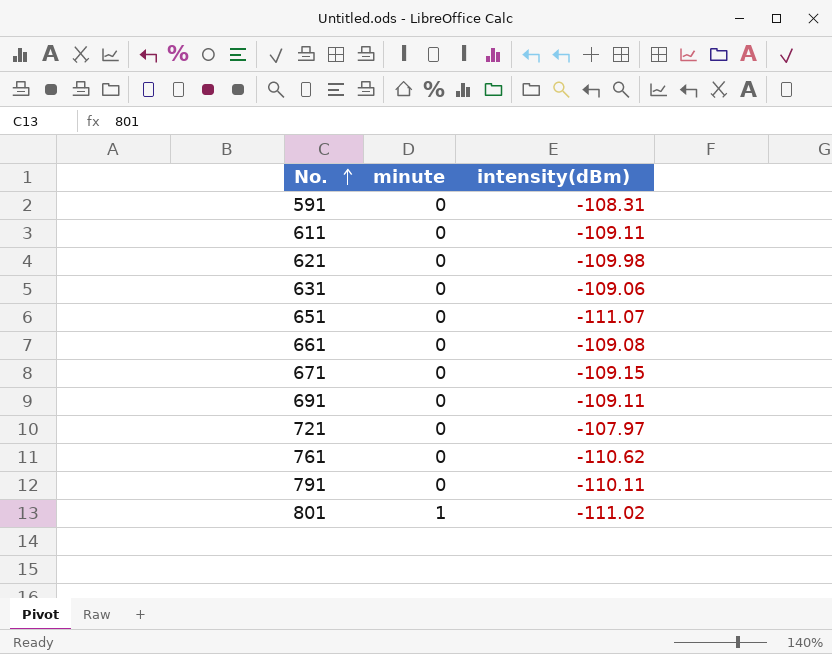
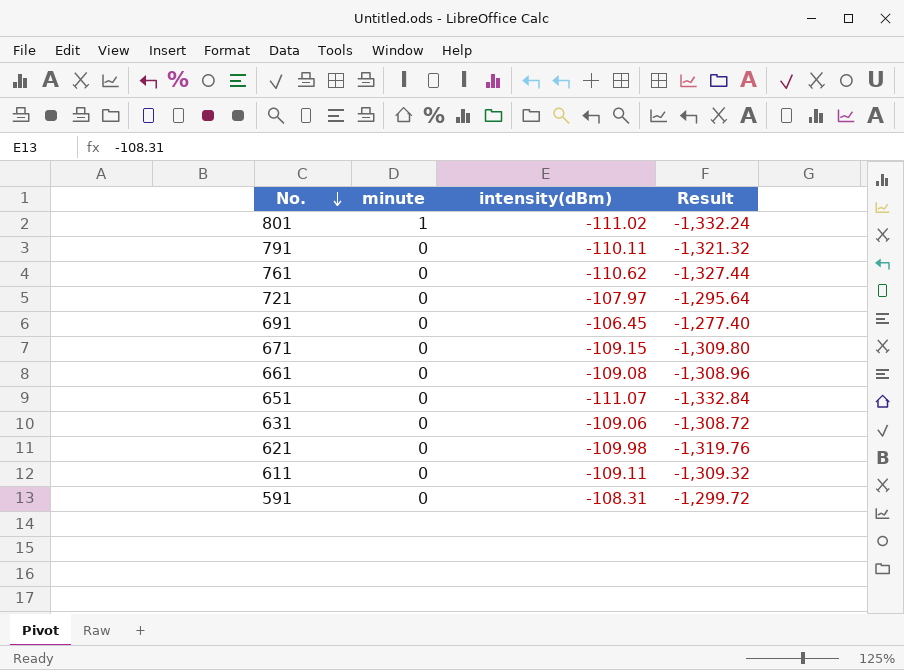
row order: No. ascending -> No. descending
column Result | formula: none -> [intensity(dBm)] * 12
691 | intensity(dBm): -109.11 -> -106.45

